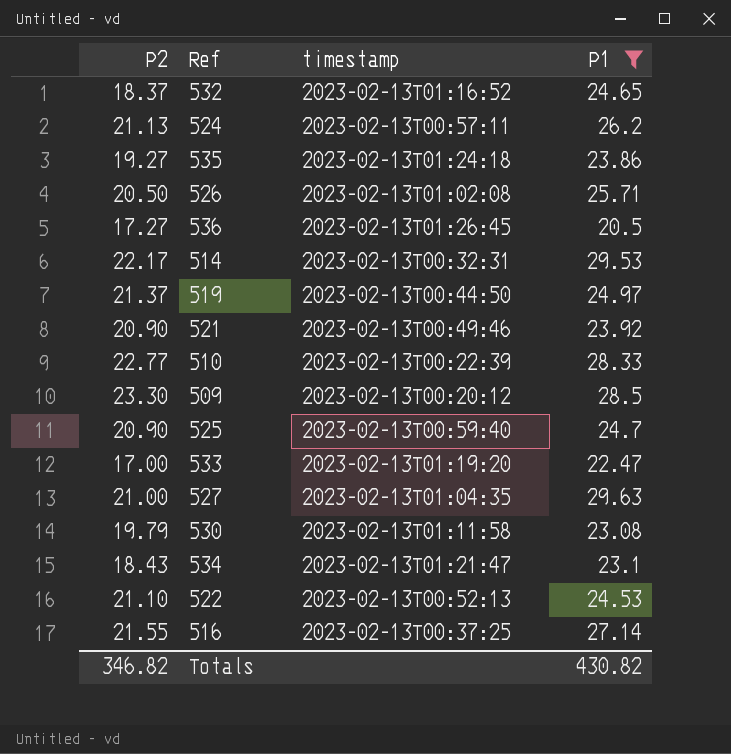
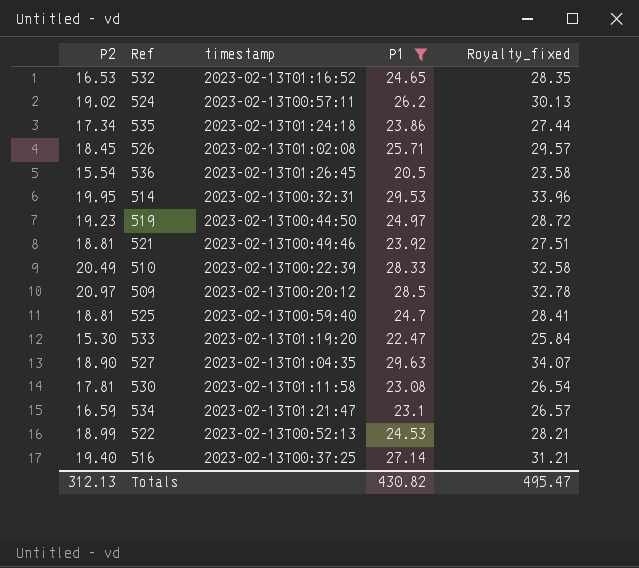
column Royalty_fixed | formula: none -> [P1] * 1.15
532 | P2: 18.37 -> 16.53
524 | P2: 21.13 -> 19.02
535 | P2: 19.27 -> 17.34
526 | P2: 20.50 -> 18.45
536 | P2: 17.27 -> 15.54
514 | P2: 22.17 -> 19.95
519 | P2: 21.37 -> 19.23
521 | P2: 20.90 -> 18.81
510 | P2: 22.77 -> 20.49
509 | P2: 23.30 -> 20.97
525 | P2: 20.90 -> 18.81
533 | P2: 17.00 -> 15.30
527 | P2: 21.00 -> 18.90
530 | P2: 19.79 -> 17.81
534 | P2: 18.43 -> 16.59
522 | P2: 21.10 -> 18.99
516 | P2: 21.55 -> 19.40
Totals | P2: 346.82 -> 312.13

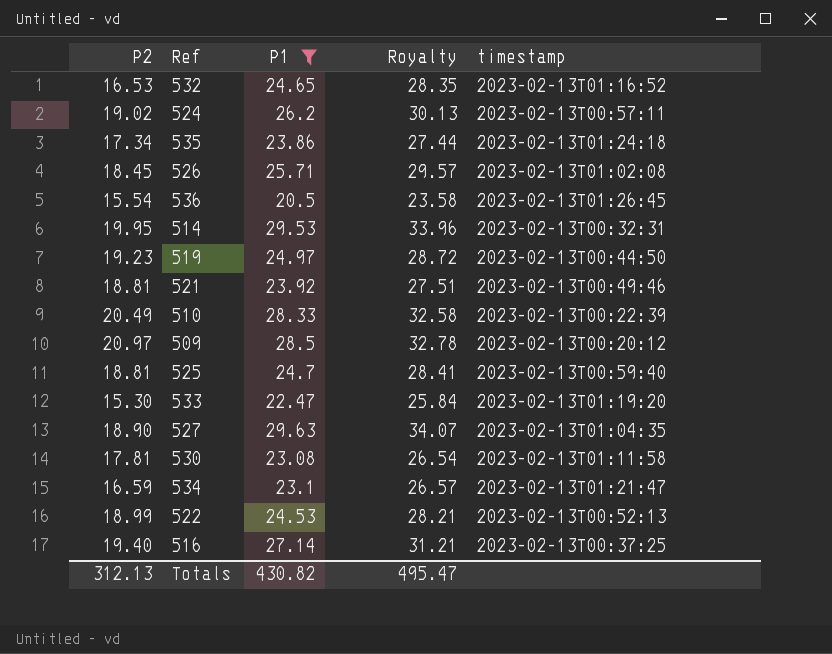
column name: Royalty_fixed -> Royalty
column timestamp | position: 3 -> 5

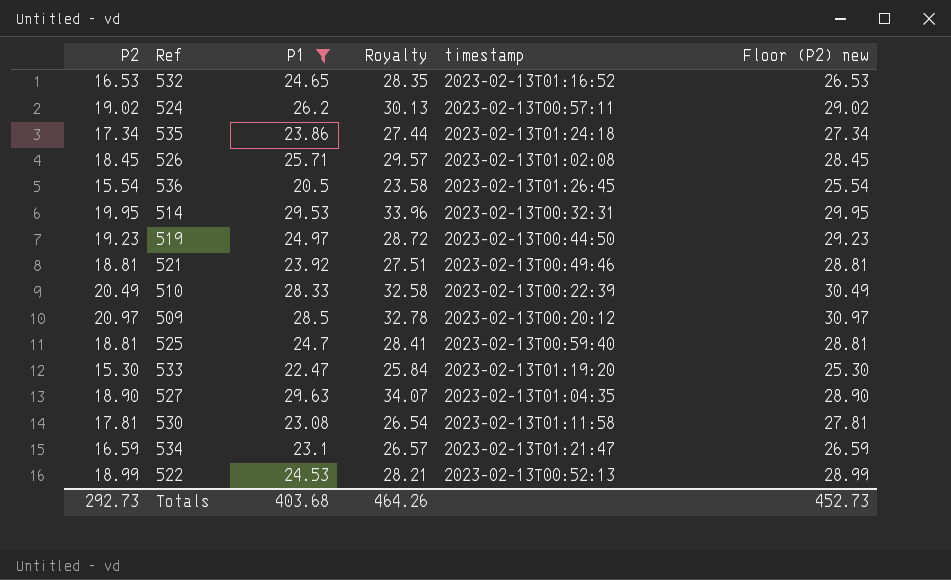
column Floor (P2) new | formula: none -> [P2] + 10
row 516: 19.40 | 27.14 | 31.21 | 2023-02-13T00:37:25 -> none
Totals | P2: 312.13 -> 292.73
Totals | P1: 430.82 -> 403.68
Totals | Royalty: 495.47 -> 464.26

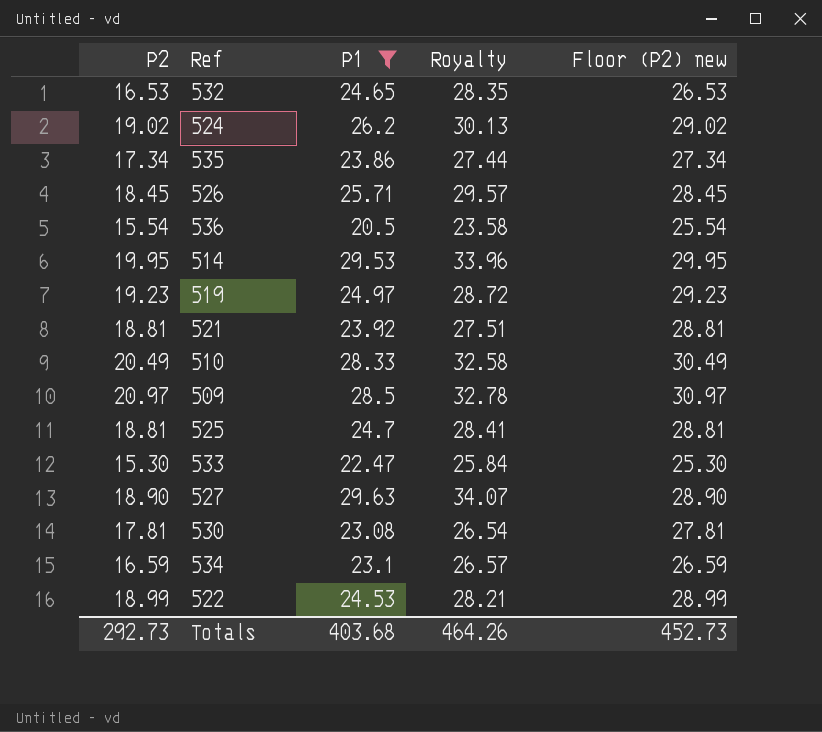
column timestamp | position: 5 -> none

